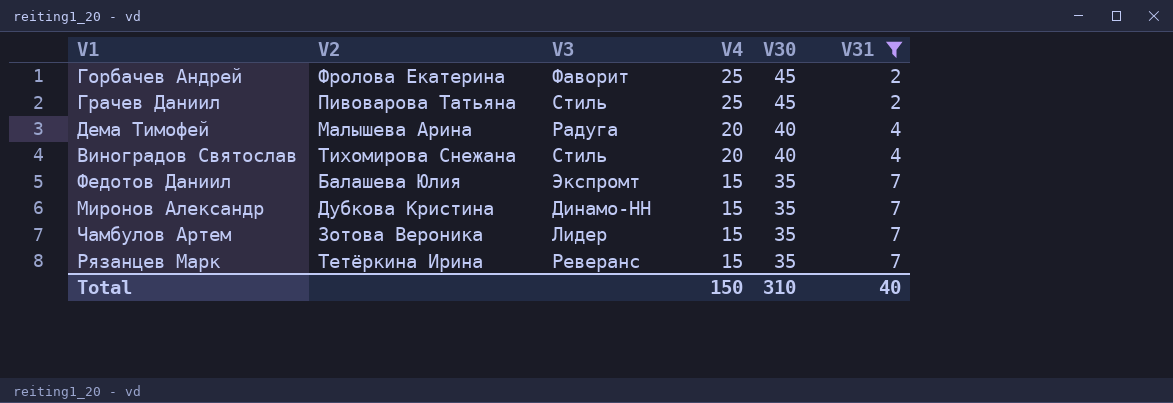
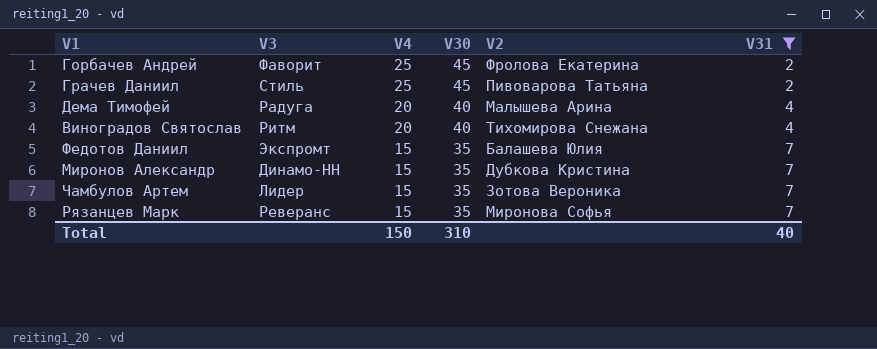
column V2 | position: 2 -> 5
Виноградов Святослав | V3: Стиль -> Ритм
Рязанцев Марк | V2: Тетёркина Ирина -> Миронова Софья

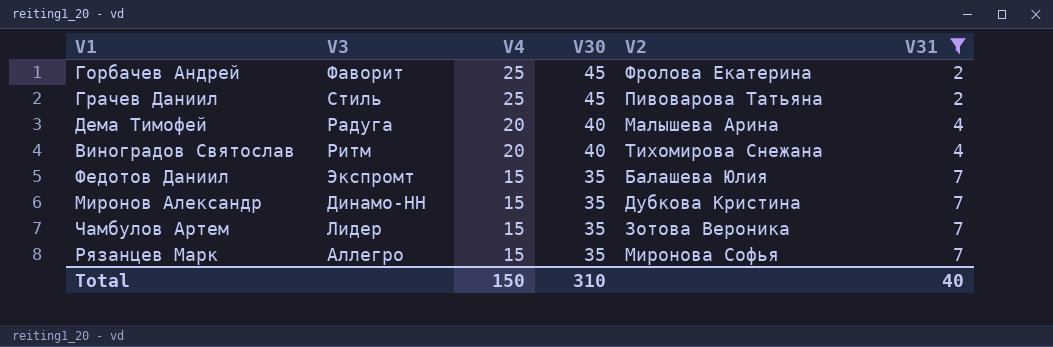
Рязанцев Марк | V3: Реверанс -> Аллегро

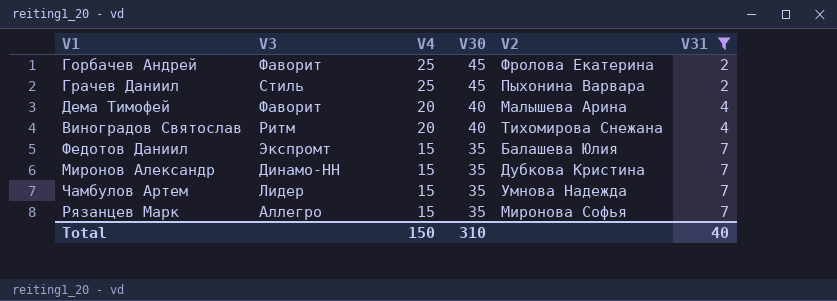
Грачев Даниил | V2: Пивоварова Татьяна -> Пыхонина Варвара
Дема Тимофей | V3: Радуга -> Фаворит
Чамбулов Артем | V2: Зотова Вероника -> Умнова Надежда

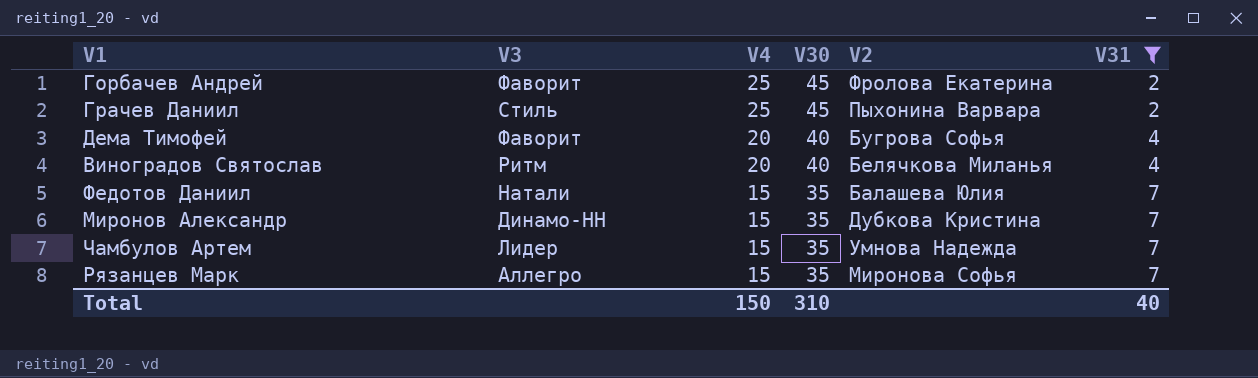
Дема Тимофей | V2: Малышева Арина -> Бугрова Софья
Виноградов Святослав | V2: Тихомирова Снежана -> Белячкова Миланья
Федотов Даниил | V3: Экспромт -> Натали

